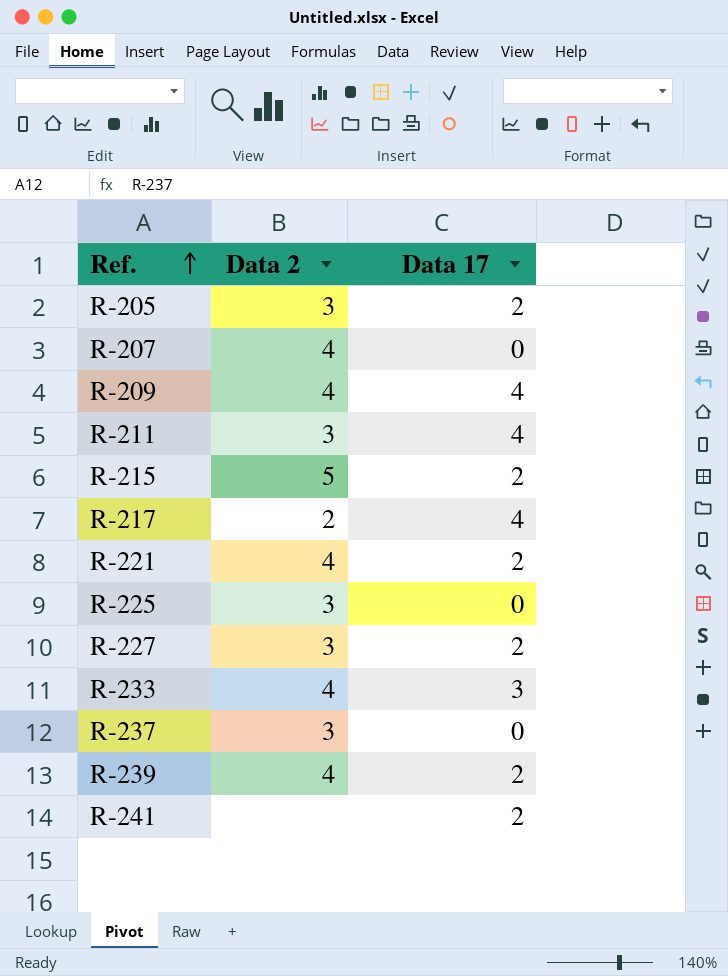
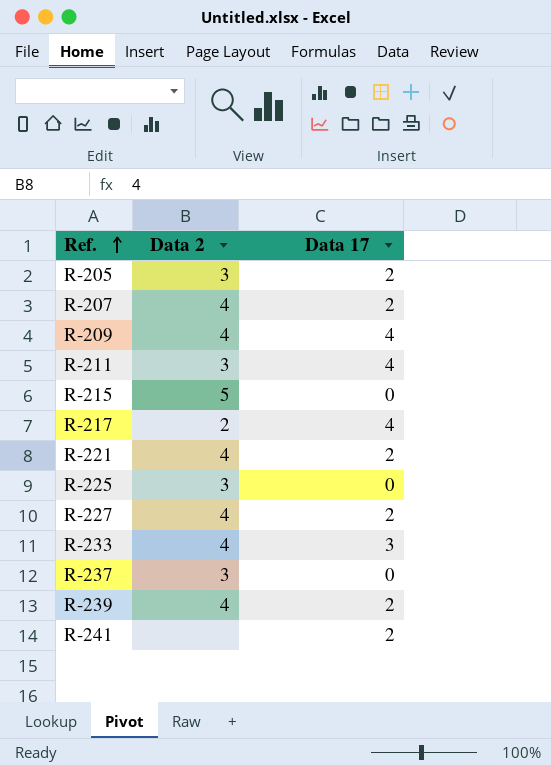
R-207 | Data 17: 0 -> 2
R-215 | Data 17: 2 -> 0
R-227 | Data 2: 3 -> 4

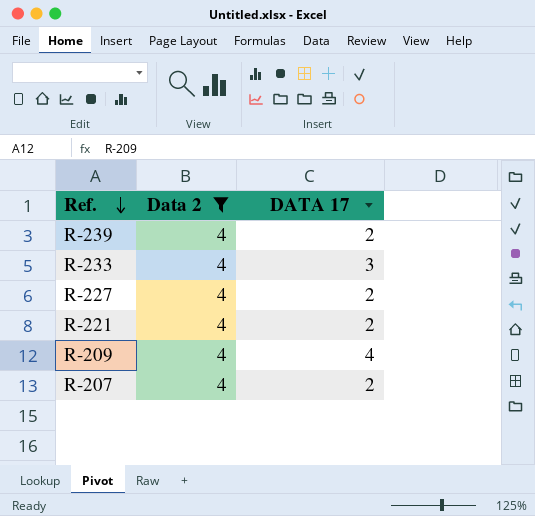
filter: none -> Data 2 = 4
row order: Ref. ascending -> Ref. descending
column name: Data 17 -> DATA 17

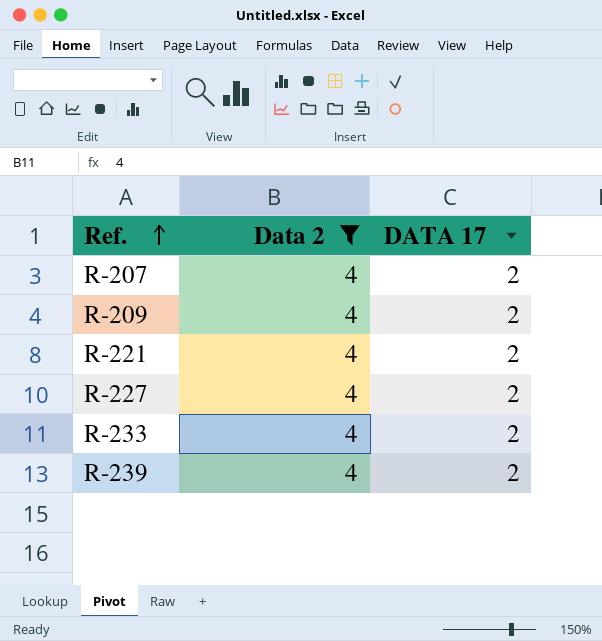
row order: Ref. descending -> Ref. ascending
R-209 | DATA 17: 4 -> 2
R-233 | DATA 17: 3 -> 2

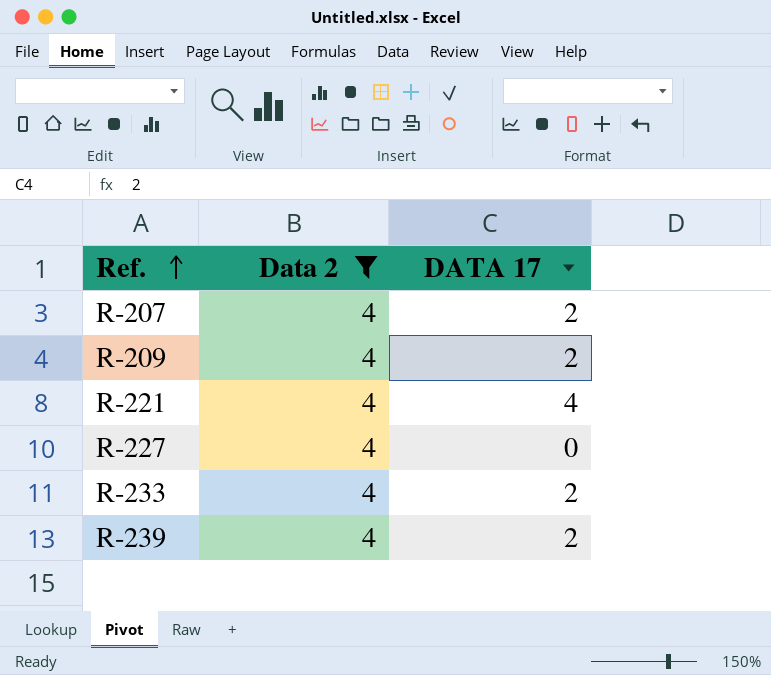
R-221 | DATA 17: 2 -> 4
R-227 | DATA 17: 2 -> 0

